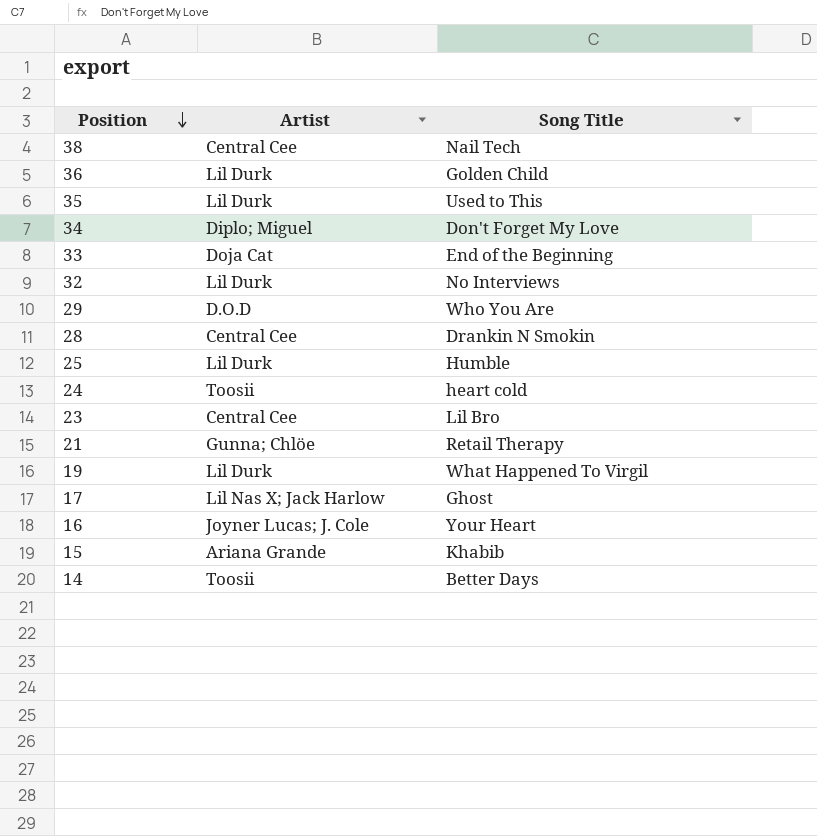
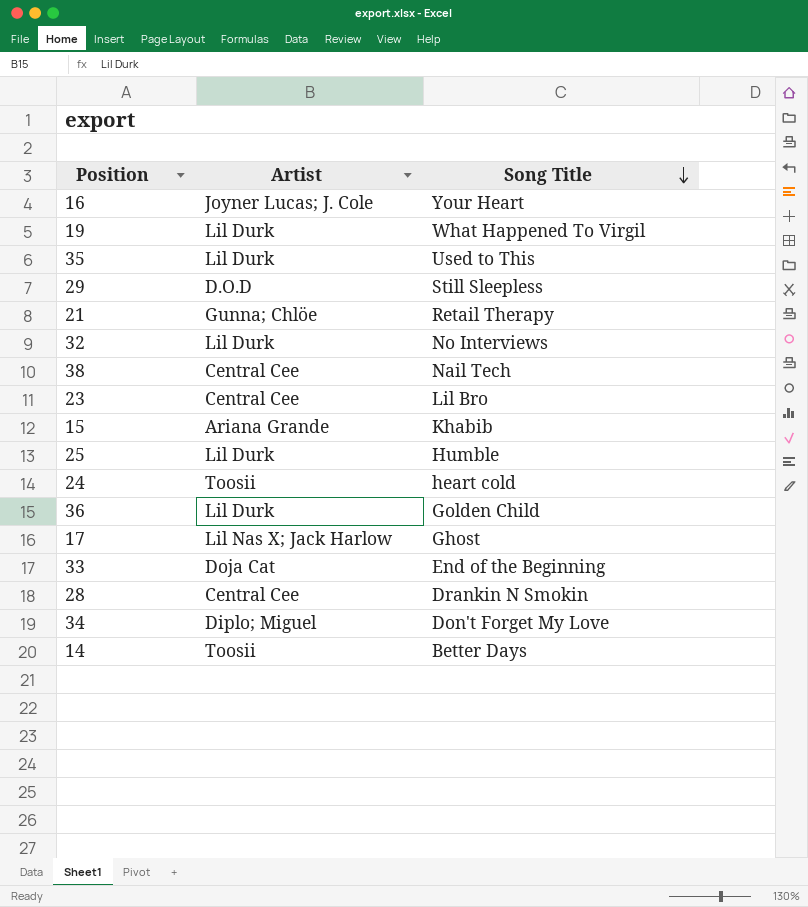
row order: Position descending -> Song Title descending
29 | Song Title: Who You Are -> Still Sleepless

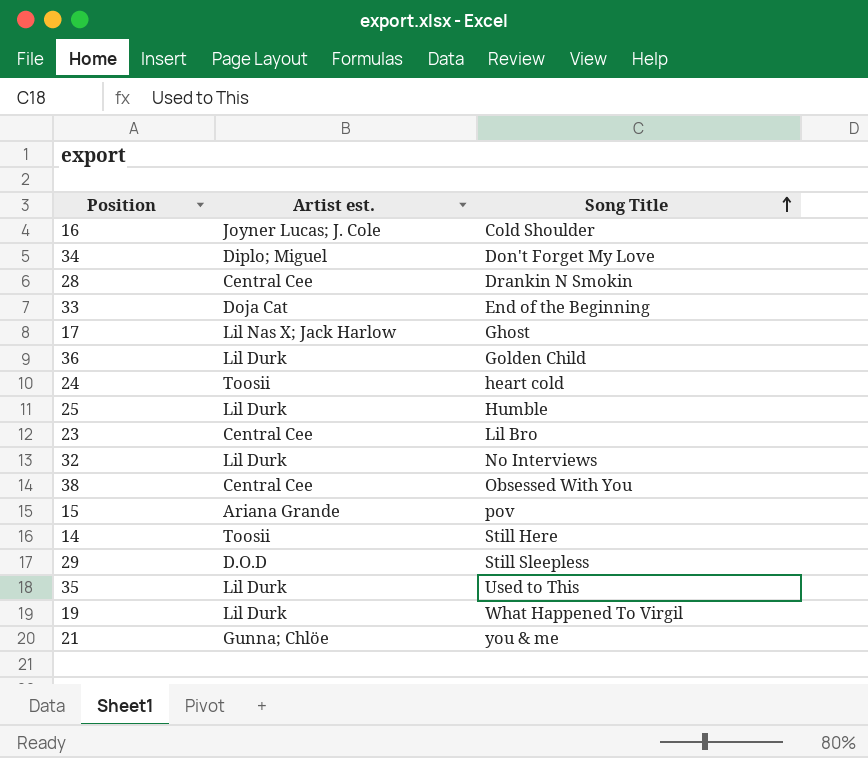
row order: Song Title descending -> Song Title ascending
column name: Artist -> Artist est.
16 | Song Title: Your Heart -> Cold Shoulder
38 | Song Title: Nail Tech -> Obsessed With You
15 | Song Title: Khabib -> pov
14 | Song Title: Better Days -> Still Here
21 | Song Title: Retail Therapy -> you & me

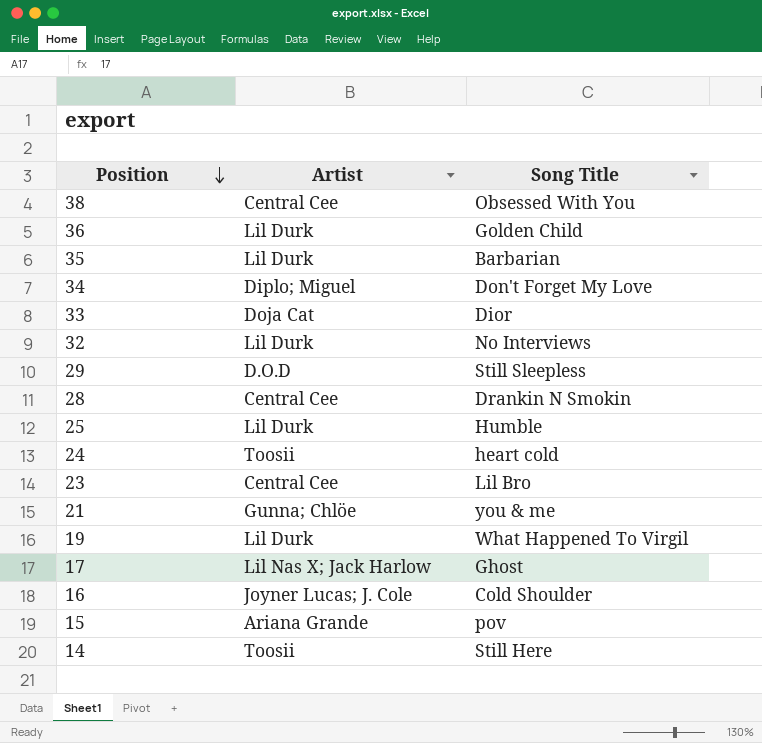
row order: Song Title ascending -> Position descending
column name: Artist est. -> Artist
35 | Song Title: Used to This -> Barbarian
33 | Song Title: End of the Beginning -> Dior

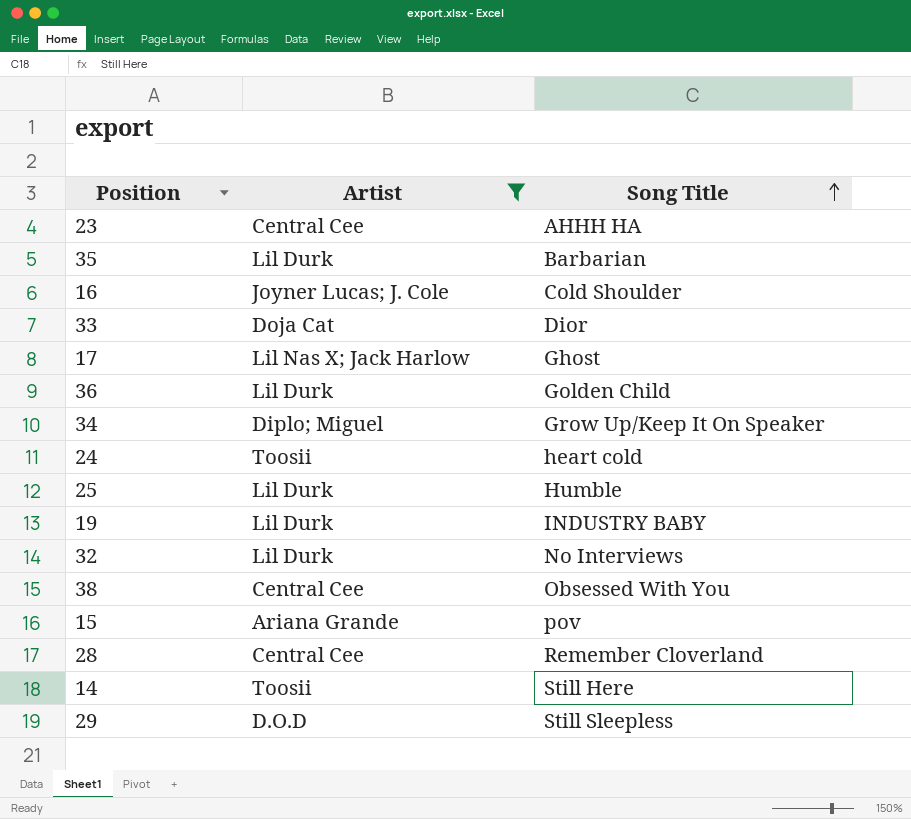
filter: none -> Artist != Gunna; Chlöe
row order: Position descending -> Song Title ascending
23 | Song Title: Lil Bro -> AHHH HA
34 | Song Title: Don't Forget My Love -> Grow Up/Keep It On Speaker
19 | Song Title: What Happened To Virgil -> INDUSTRY BABY
28 | Song Title: Drankin N Smokin -> Remember Cloverland

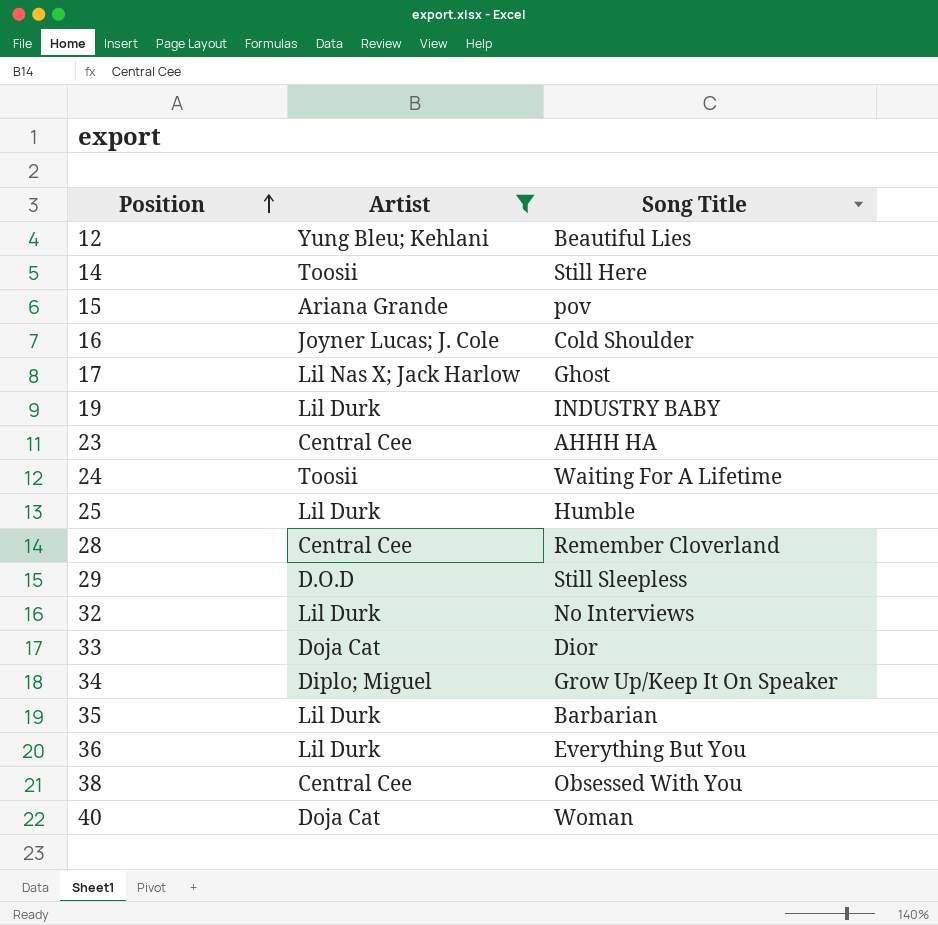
row order: Song Title ascending -> Position ascending
row 12: none -> Yung Bleu; Kehlani | Beautiful Lies
24 | Song Title: heart cold -> Waiting For A Lifetime
36 | Song Title: Golden Child -> Everything But You
row 40: none -> Doja Cat | Woman

